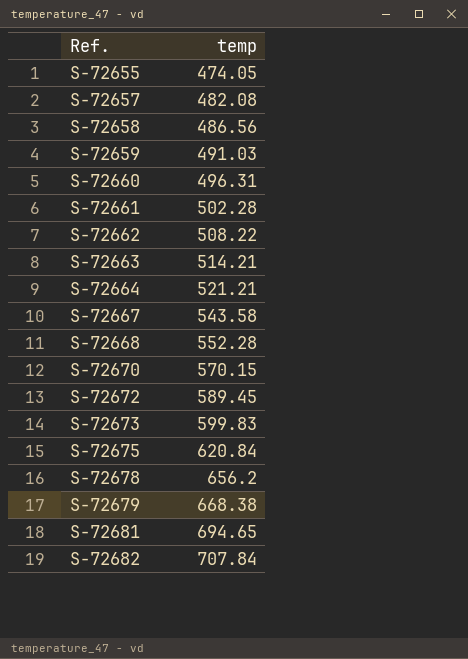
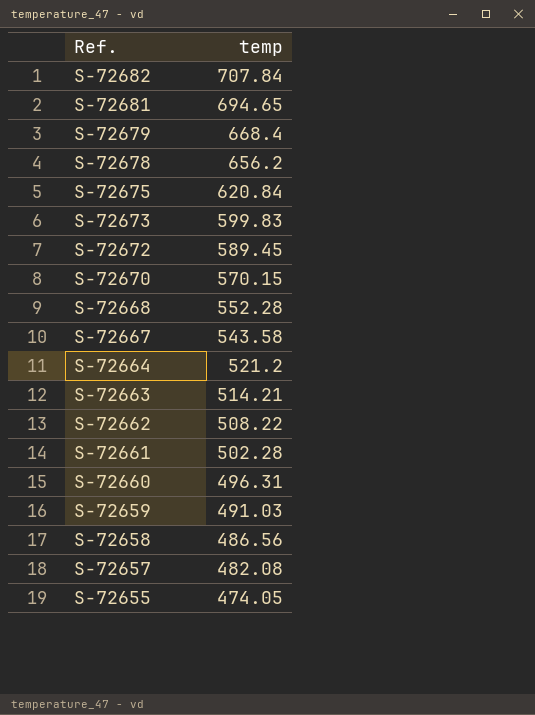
row order: Ref. ascending -> Ref. descending
S-72679 | temp: 668.38 -> 668.4
S-72664 | temp: 521.21 -> 521.2

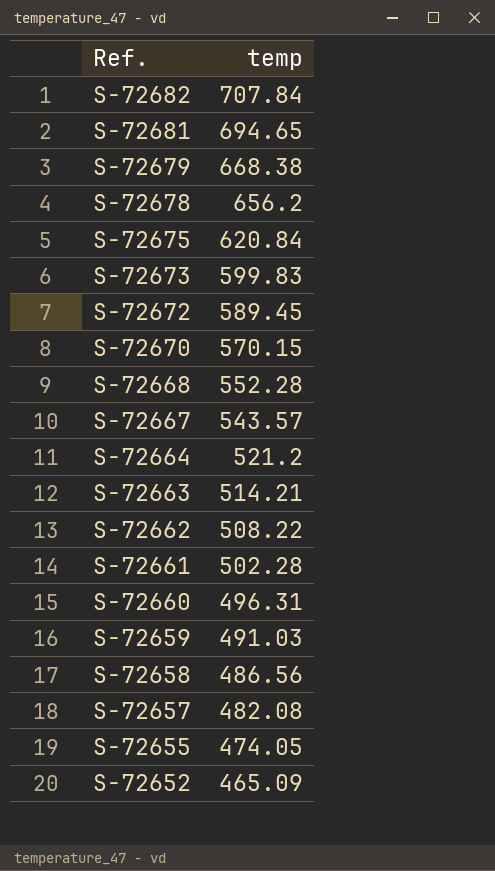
S-72679 | temp: 668.4 -> 668.38
S-72667 | temp: 543.58 -> 543.57
row S-72652: none -> 465.09

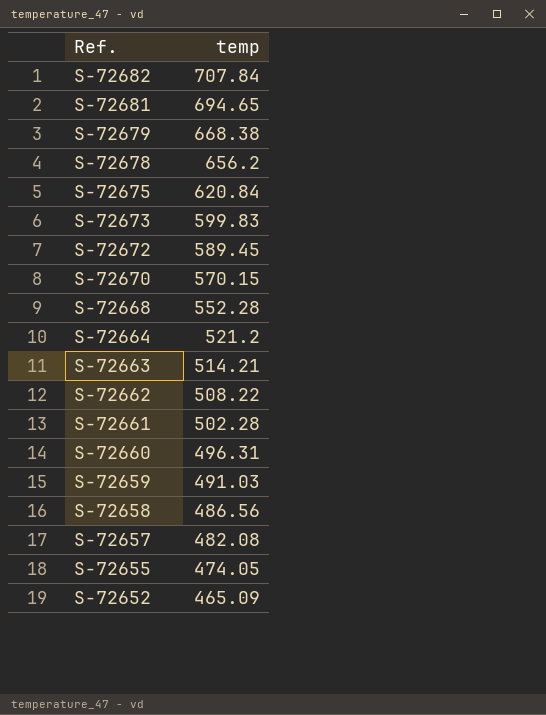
row S-72667: 543.57 -> none

